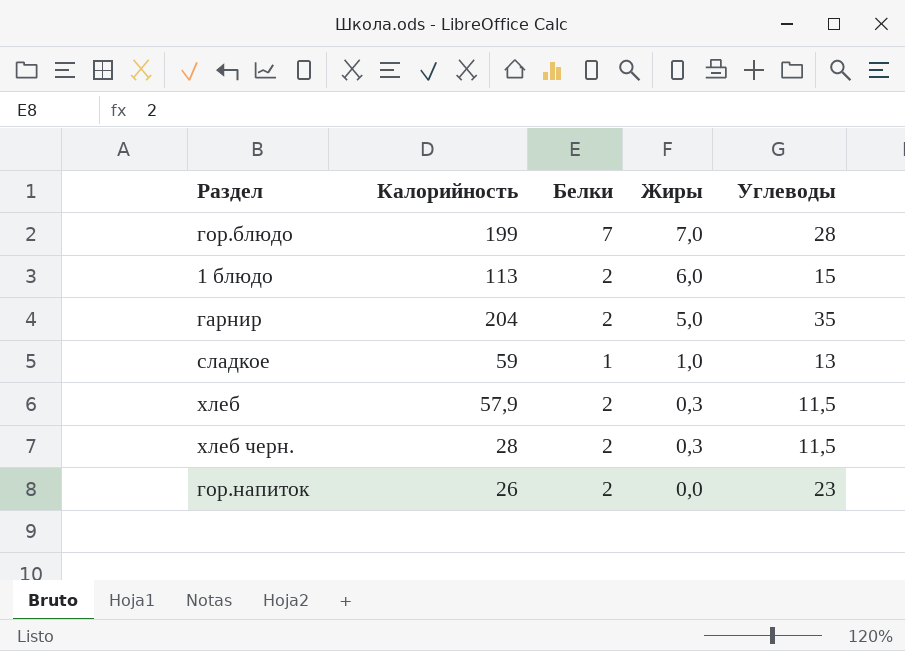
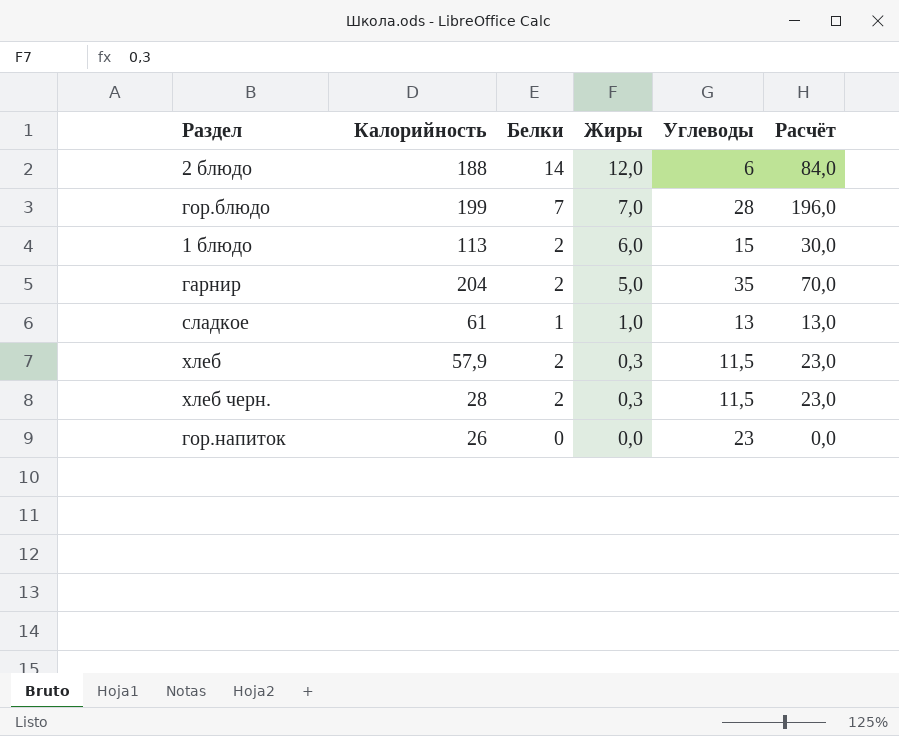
column Расчёт | formula: none -> [Белки] * [Углеводы]
row 2 блюдо: none -> 188 | 14 | 12,0 | 6 | 84,0
сладкое | Калорийность: 59 -> 61
гор.напиток | Белки: 2 -> 0

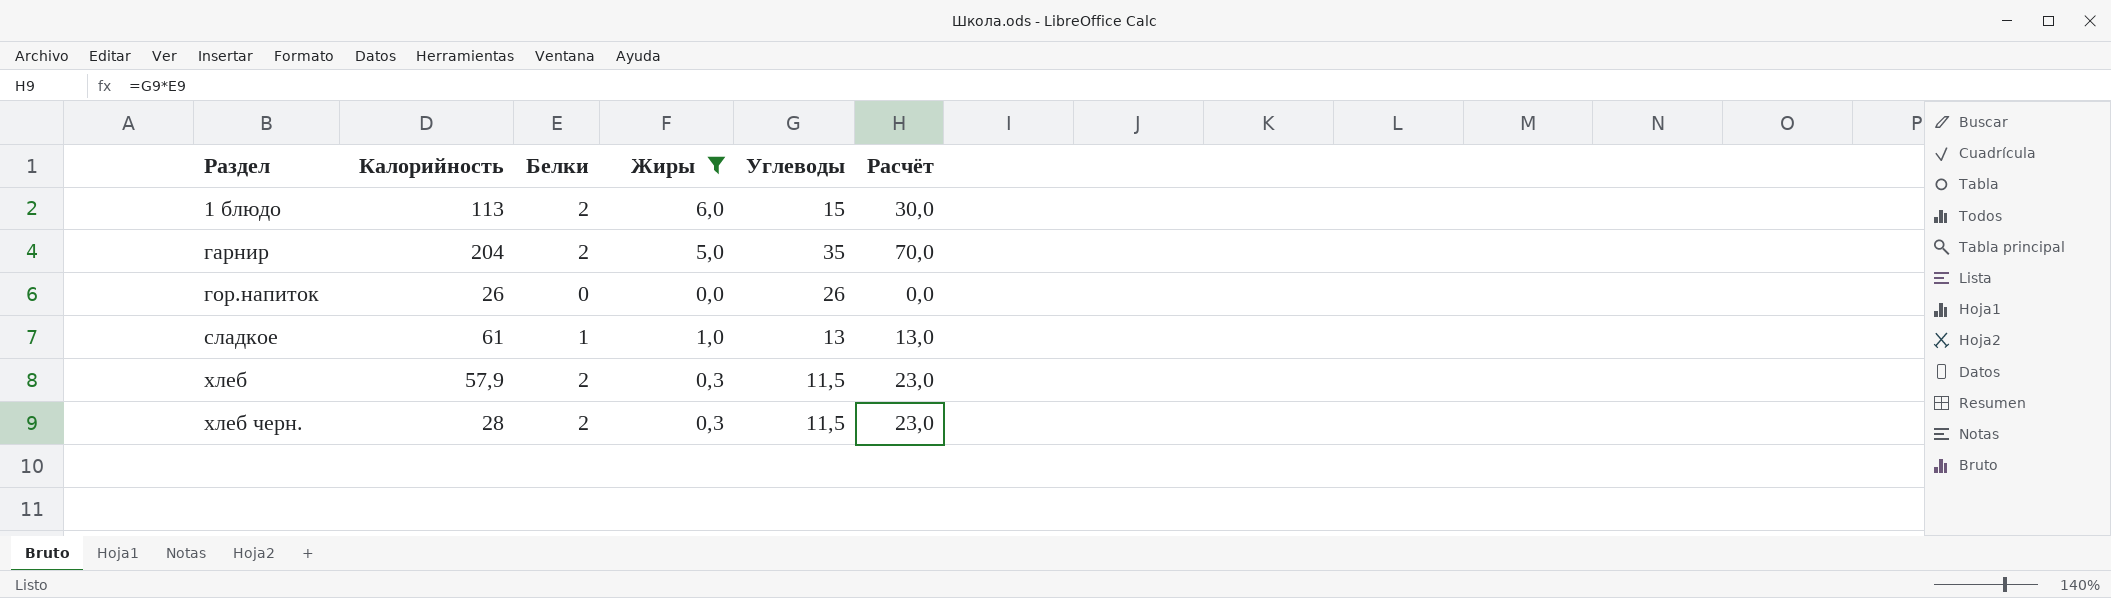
filter: none -> Жиры <= 6,0
row order: Жиры descending -> Раздел ascending
гор.напиток | Углеводы: 23 -> 26

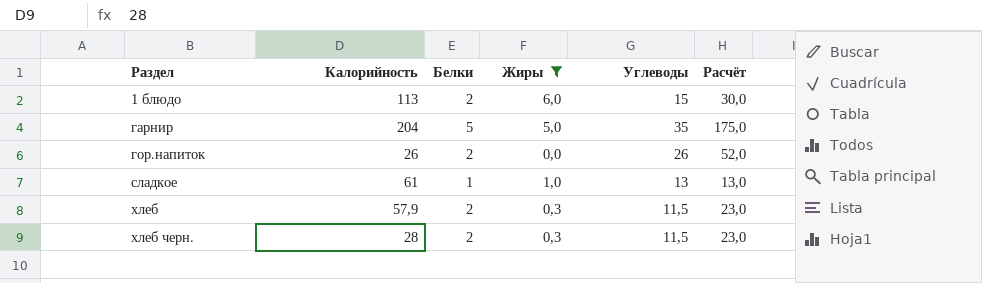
гарнир | Белки: 2 -> 5
гарнир | Расчёт: 70,0 -> 175,0
гор.напиток | Белки: 0 -> 2
гор.напиток | Расчёт: 0,0 -> 52,0

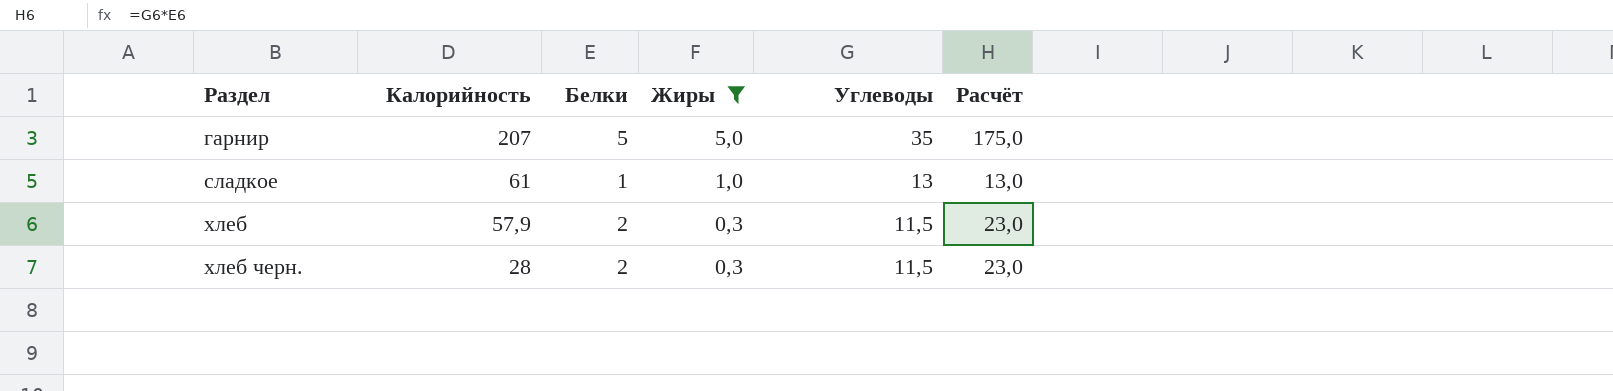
row 1 блюдо: 113 | 2 | 6,0 | 15 | 30,0 -> none
row гор.напиток: 26 | 2 | 0,0 | 26 | 52,0 -> none
гарнир | Калорийность: 204 -> 207

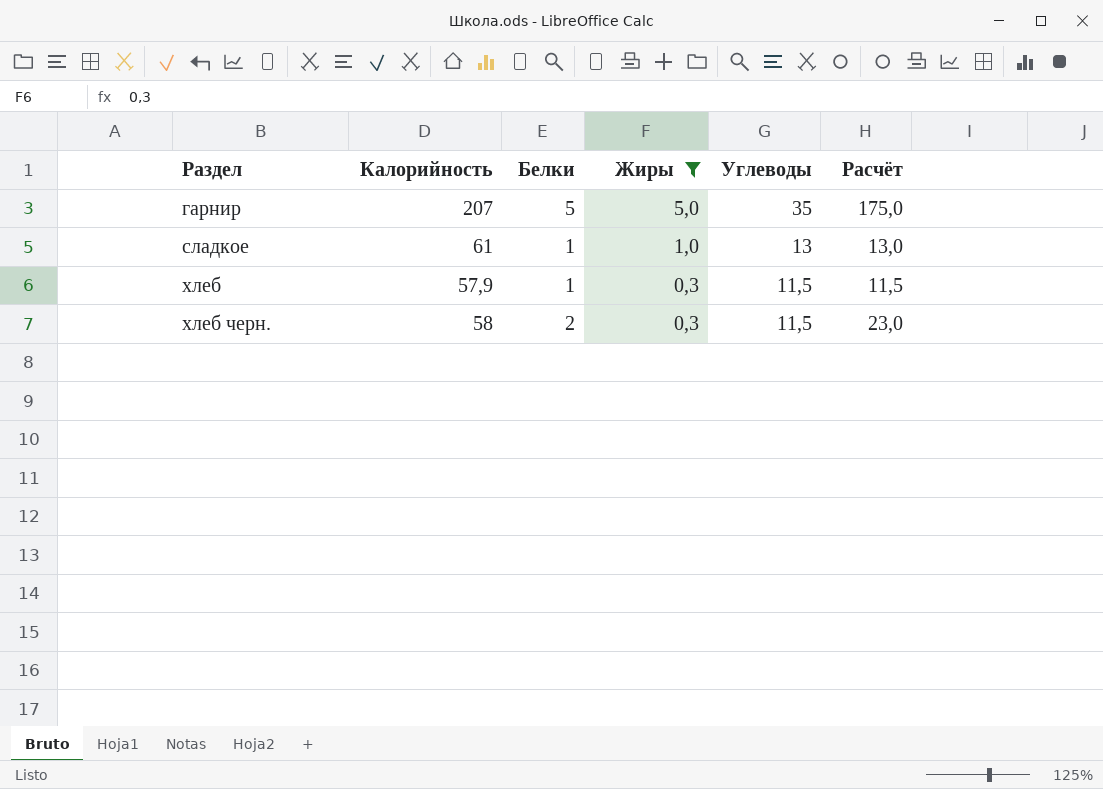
хлеб | Белки: 2 -> 1
хлеб | Расчёт: 23,0 -> 11,5
хлеб черн. | Калорийность: 28 -> 58

